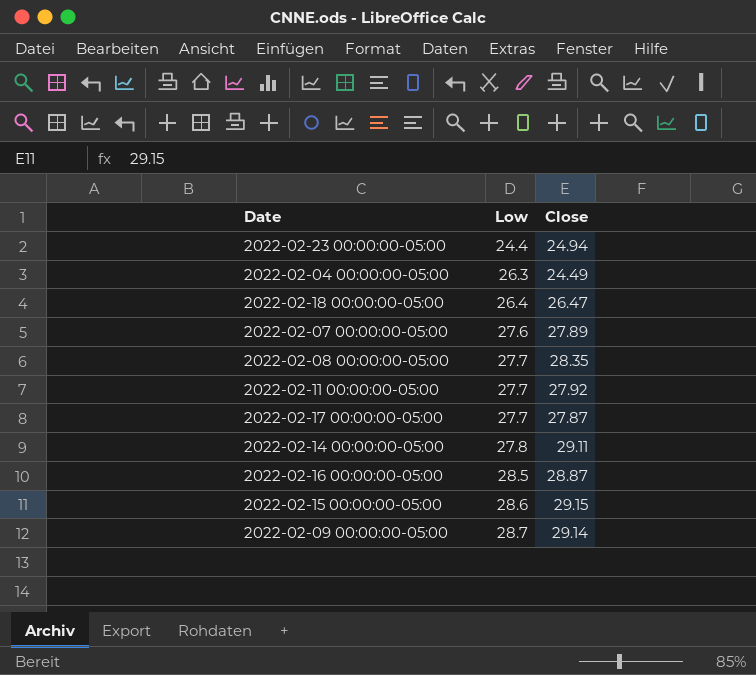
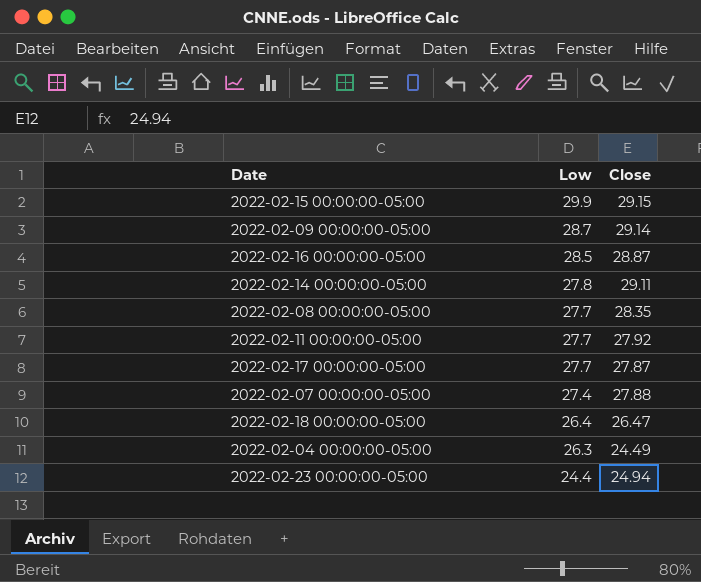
row order: Low ascending -> Low descending
2022-02-15 00:00:00-05:00 | Low: 28.6 -> 29.9
2022-02-07 00:00:00-05:00 | Low: 27.6 -> 27.4
2022-02-07 00:00:00-05:00 | Close: 27.89 -> 27.88

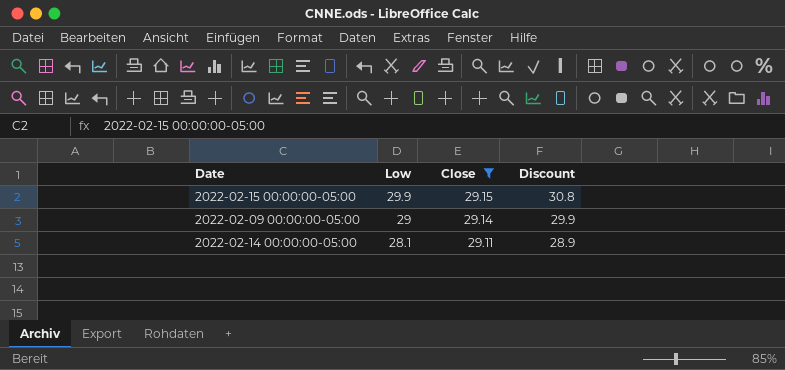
filter: none -> Close >= 29.11
column Discount | formula: none -> [Low] * 1.03
2022-02-09 00:00:00-05:00 | Low: 28.7 -> 29
2022-02-14 00:00:00-05:00 | Low: 27.8 -> 28.1

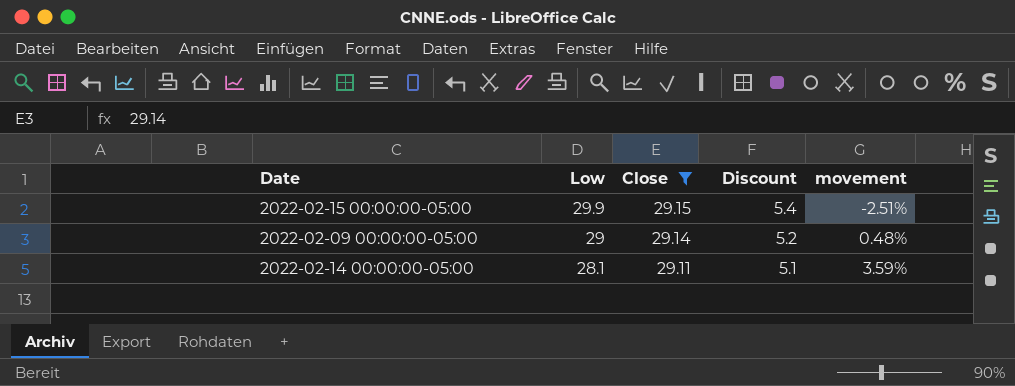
column Discount | formula: [Low] * 1.03 -> [Low] * 0.18
column movement | formula: none -> ([Close] - [Low]) / [Low]

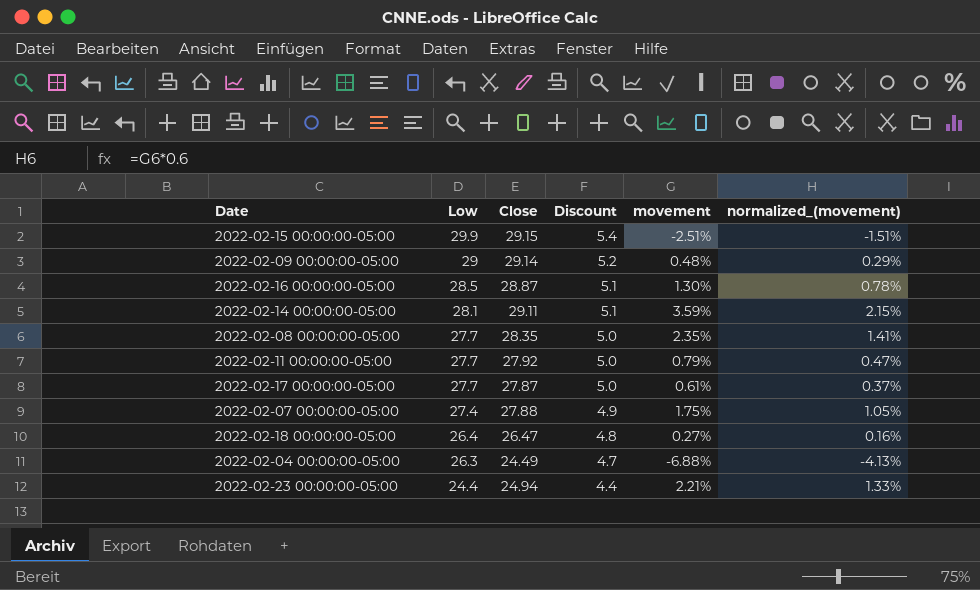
filter: Close >= 29.11 -> none
column normalized_(movement) | formula: none -> [movement] * 0.6

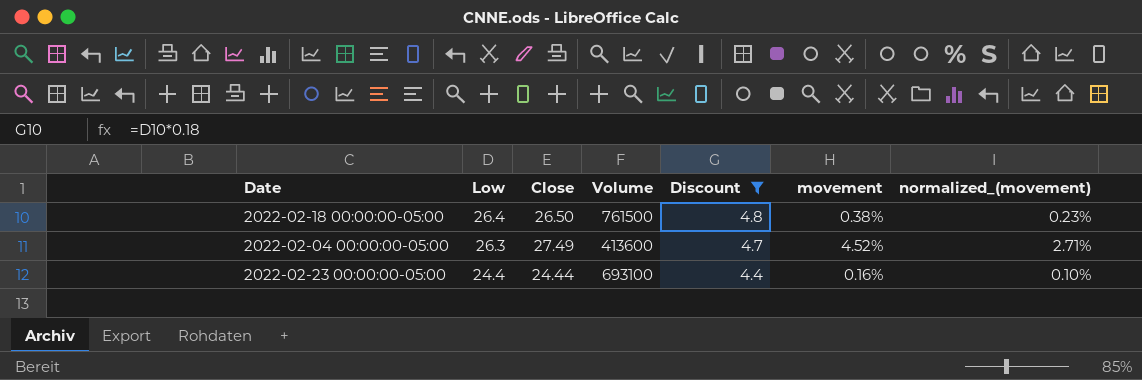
filter: none -> Discount <= 4.8
column Volume | position: none -> 4
2022-02-18 00:00:00-05:00 | Close: 26.47 -> 26.50
2022-02-18 00:00:00-05:00 | movement: 0.27% -> 0.38%
2022-02-18 00:00:00-05:00 | normalized_(movement): 0.16% -> 0.23%
2022-02-04 00:00:00-05:00 | Close: 24.49 -> 27.49
2022-02-04 00:00:00-05:00 | movement: -6.88% -> 4.52%
2022-02-04 00:00:00-05:00 | normalized_(movement): -4.13% -> 2.71%
2022-02-23 00:00:00-05:00 | Close: 24.94 -> 24.44
2022-02-23 00:00:00-05:00 | movement: 2.21% -> 0.16%
2022-02-23 00:00:00-05:00 | normalized_(movement): 1.33% -> 0.10%

